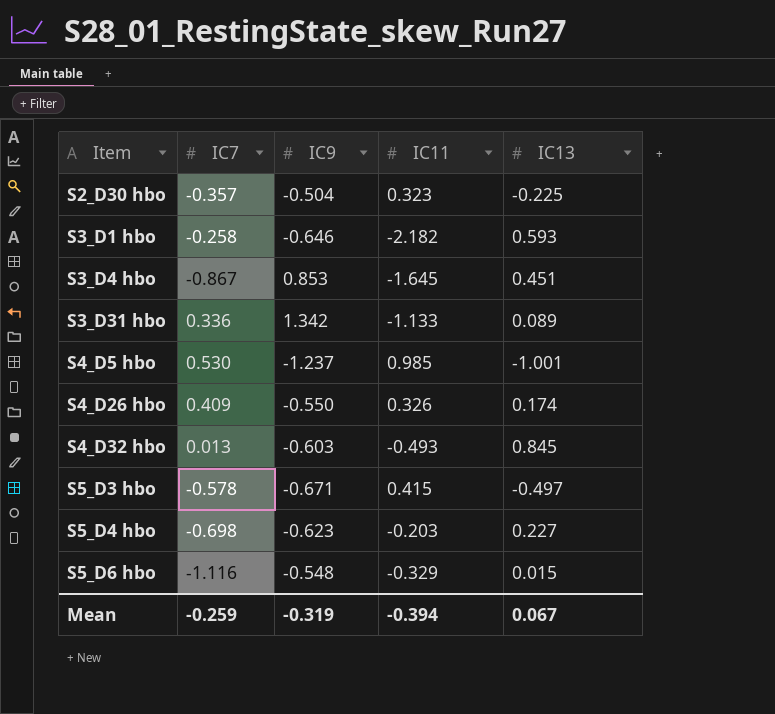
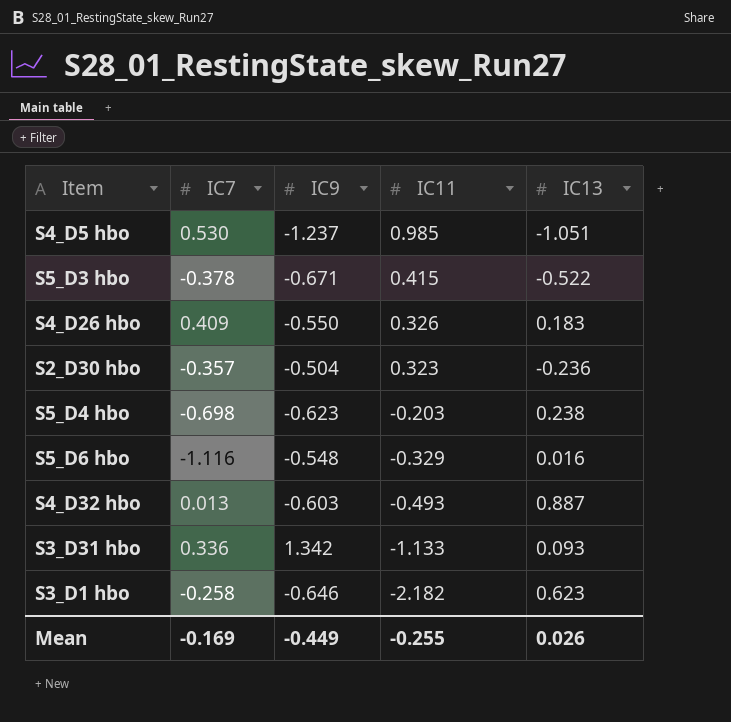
row order: Item ascending -> IC11 descending
row S3_D4 hbo: -0.867 | 0.853 | -1.645 | 0.451 -> none
S4_D5 hbo | IC13: -1.001 -> -1.051
S5_D3 hbo | IC7: -0.578 -> -0.378
S5_D3 hbo | IC13: -0.497 -> -0.522
S4_D26 hbo | IC13: 0.174 -> 0.183
S2_D30 hbo | IC13: -0.225 -> -0.236
S5_D4 hbo | IC13: 0.227 -> 0.238
S5_D6 hbo | IC13: 0.015 -> 0.016
S4_D32 hbo | IC13: 0.845 -> 0.887
S3_D31 hbo | IC13: 0.089 -> 0.093
S3_D1 hbo | IC13: 0.593 -> 0.623
Mean | IC7: -0.259 -> -0.169
Mean | IC9: -0.319 -> -0.449
Mean | IC11: -0.394 -> -0.255
Mean | IC13: 0.067 -> 0.026

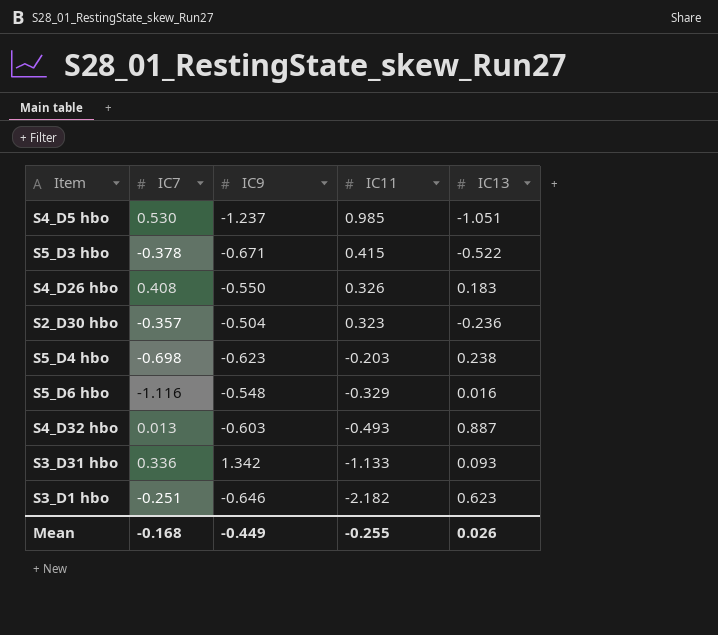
S4_D26 hbo | IC7: 0.409 -> 0.408
S3_D1 hbo | IC7: -0.258 -> -0.251
Mean | IC7: -0.169 -> -0.168

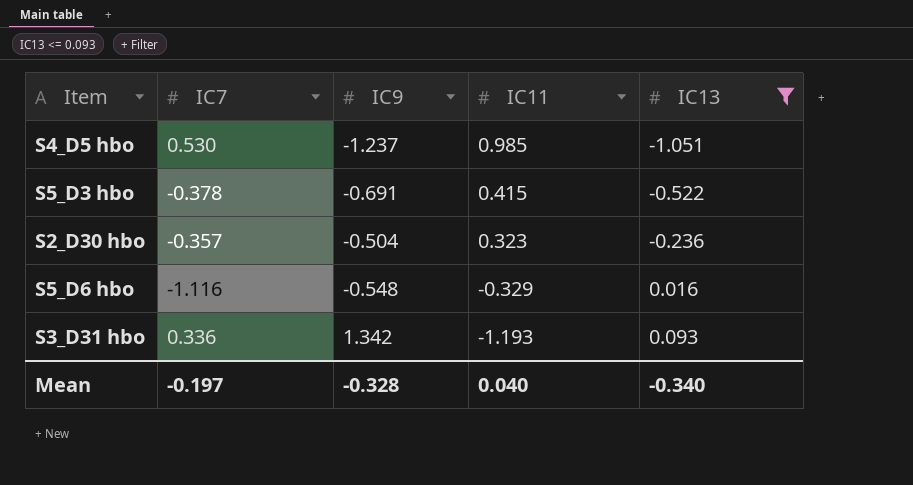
filter: none -> IC13 <= 0.093
S5_D3 hbo | IC9: -0.671 -> -0.691
S3_D31 hbo | IC11: -1.133 -> -1.193
Mean | IC7: -0.168 -> -0.197
Mean | IC9: -0.449 -> -0.328
Mean | IC11: -0.255 -> 0.040
Mean | IC13: 0.026 -> -0.340

